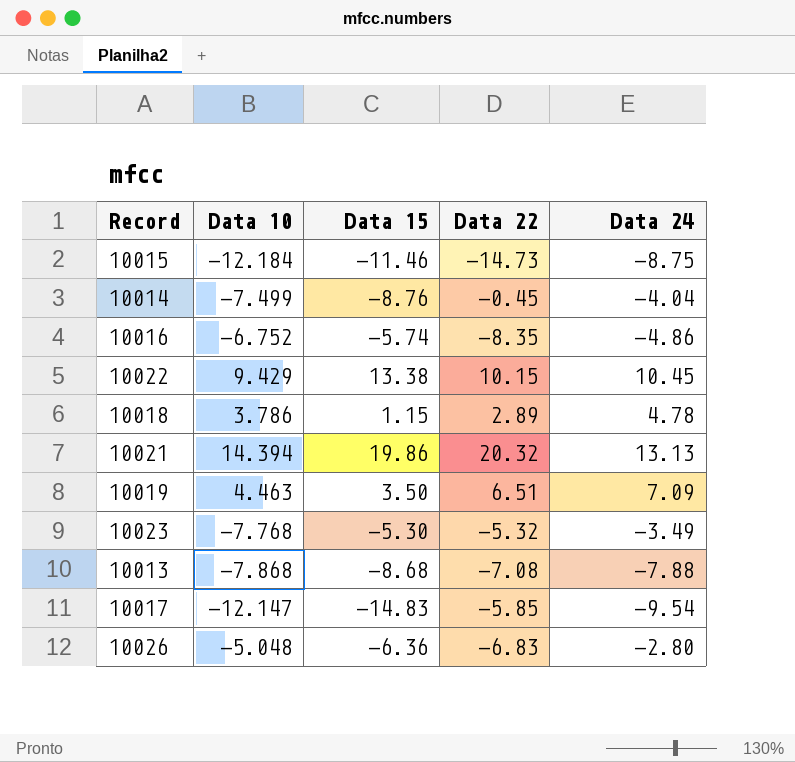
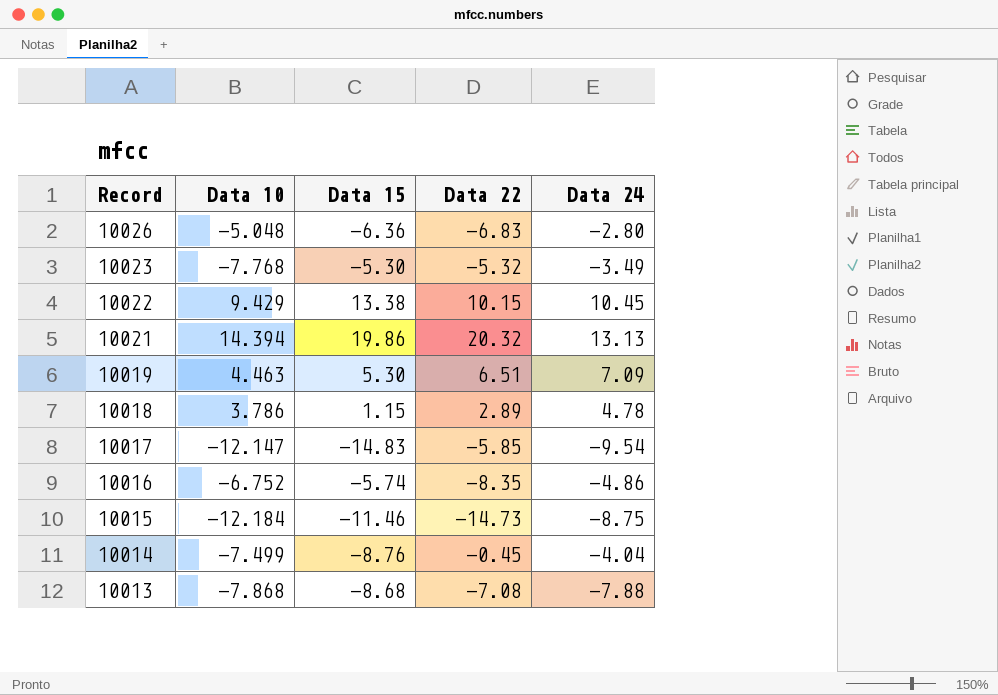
row order: none -> Record descending
10019 | Data 15: 3.50 -> 5.30

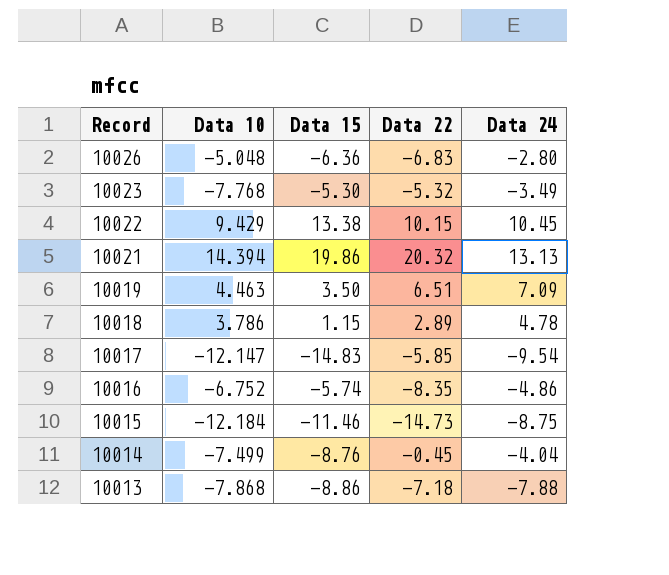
10019 | Data 15: 5.30 -> 3.50
10013 | Data 15: -8.68 -> -8.86
10013 | Data 22: -7.08 -> -7.18

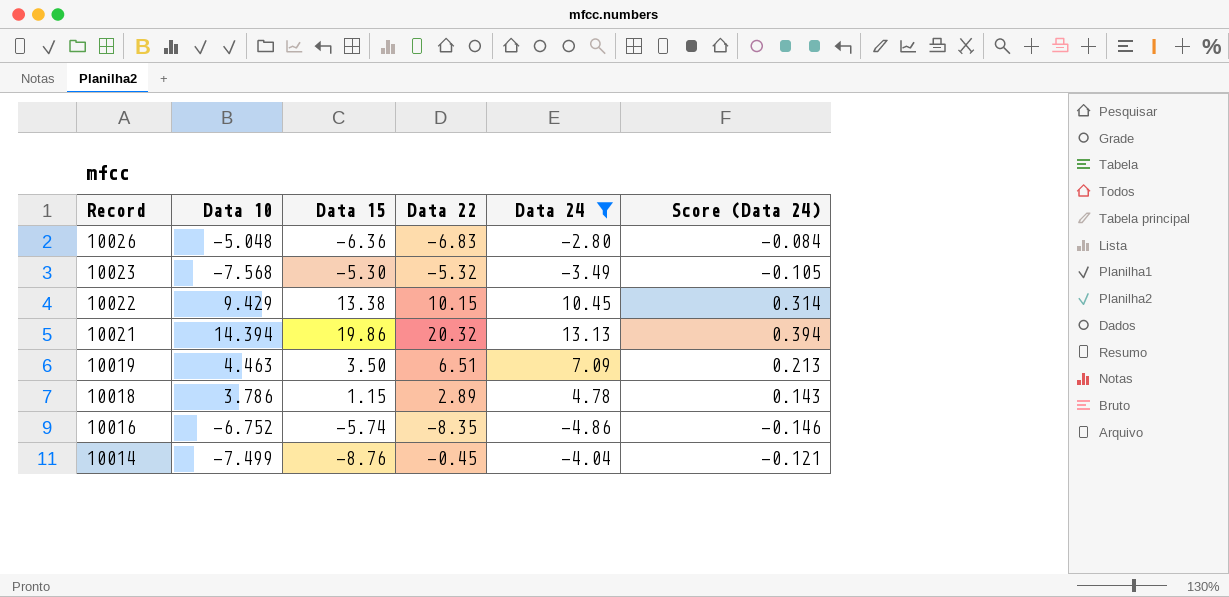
filter: none -> Data 24 >= -4.86
column Score (Data 24) | formula: none -> [Data 24] * 0.03
10023 | Data 10: -7.768 -> -7.568

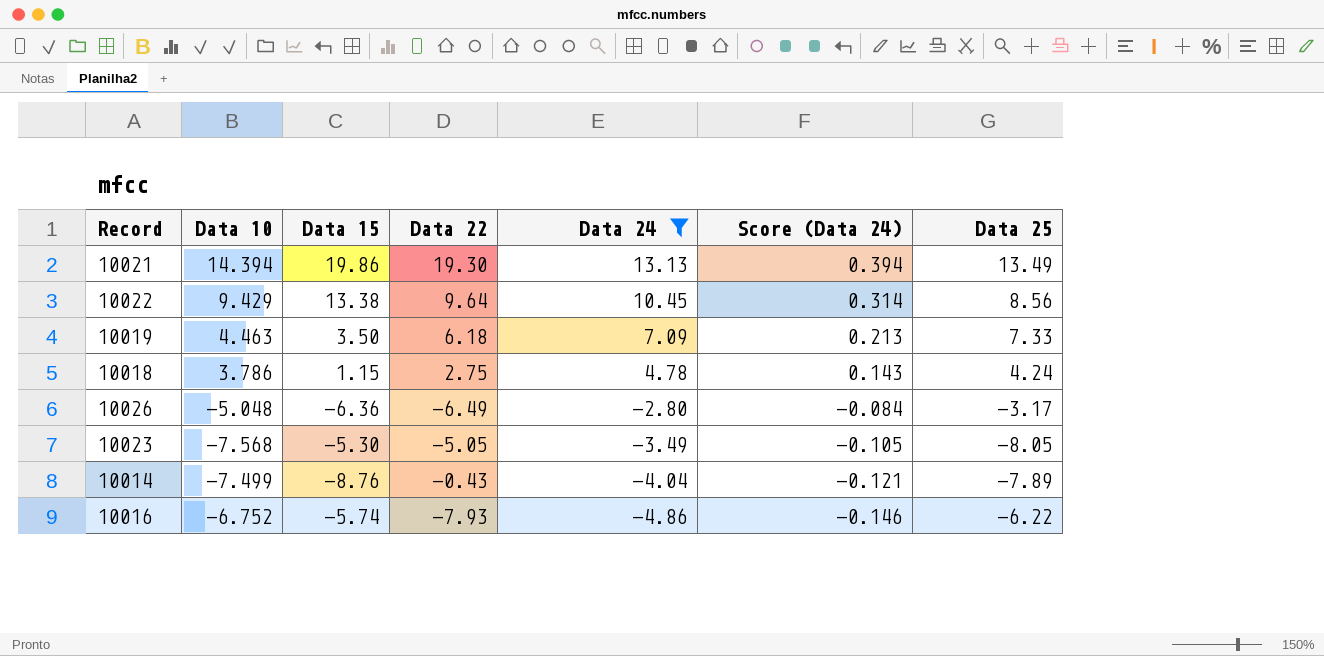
row order: Record descending -> Data 24 descending
column Data 25 | position: none -> 7
10021 | Data 22: 20.32 -> 19.30
10022 | Data 22: 10.15 -> 9.64
10019 | Data 22: 6.51 -> 6.18
10018 | Data 22: 2.89 -> 2.75
10026 | Data 22: -6.83 -> -6.49
10023 | Data 22: -5.32 -> -5.05
10014 | Data 22: -0.45 -> -0.43
10016 | Data 22: -8.35 -> -7.93

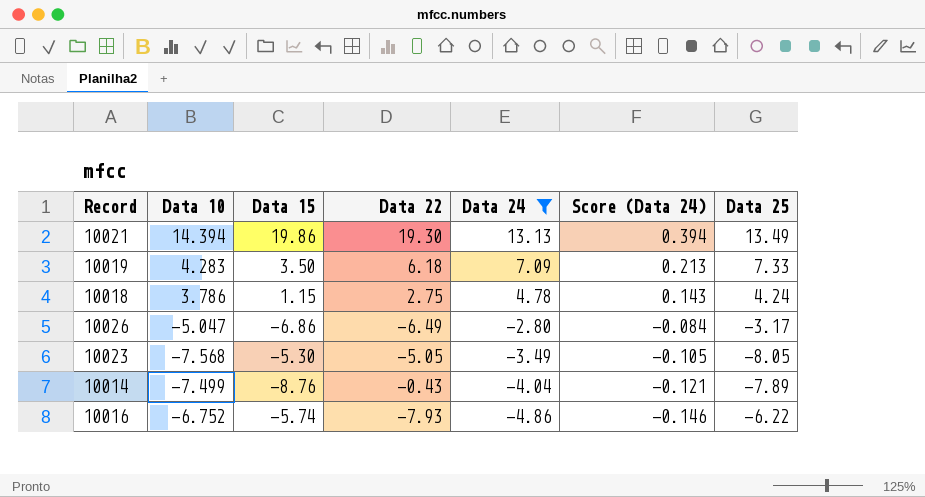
row 10022: 9.429 | 13.38 | 9.64 | 10.45 | 0.314 | 8.56 -> none
10019 | Data 10: 4.463 -> 4.283
10026 | Data 10: -5.048 -> -5.047
10026 | Data 15: -6.36 -> -6.86

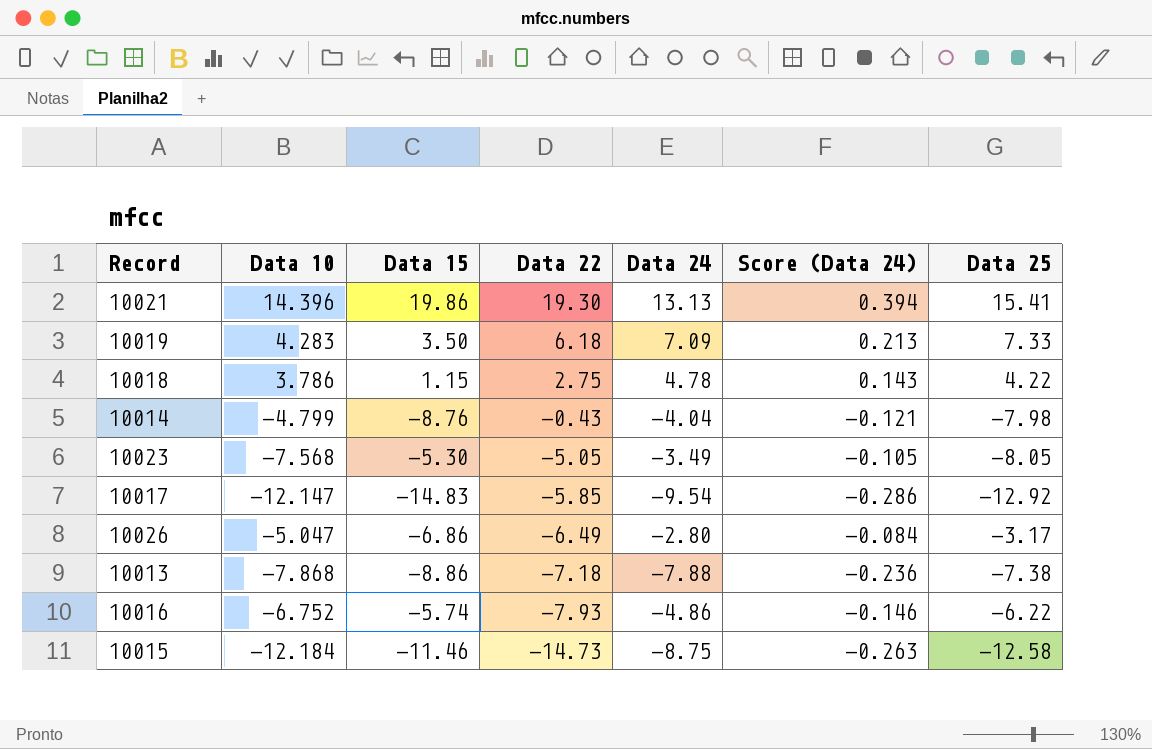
filter: Data 24 >= -4.86 -> none
row order: Data 24 descending -> Data 22 descending
10021 | Data 10: 14.394 -> 14.396
10021 | Data 25: 13.49 -> 15.41
10018 | Data 25: 4.24 -> 4.22
10014 | Data 10: -7.499 -> -4.799
10014 | Data 25: -7.89 -> -7.98

